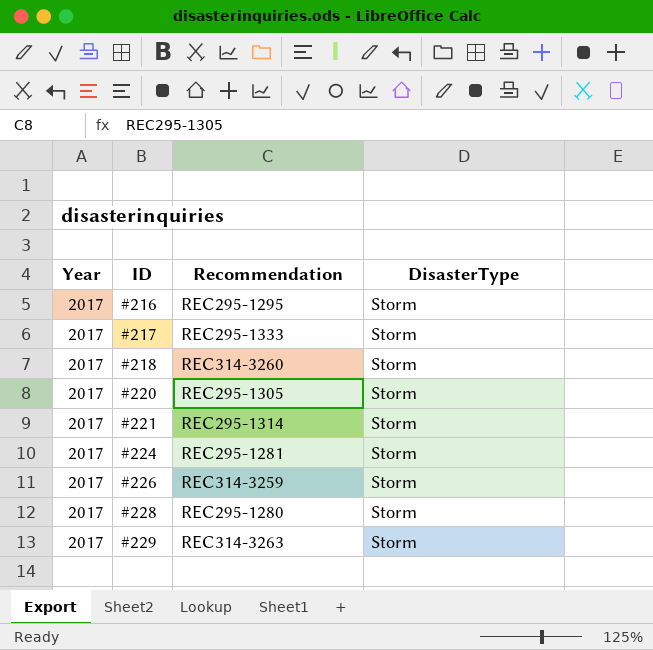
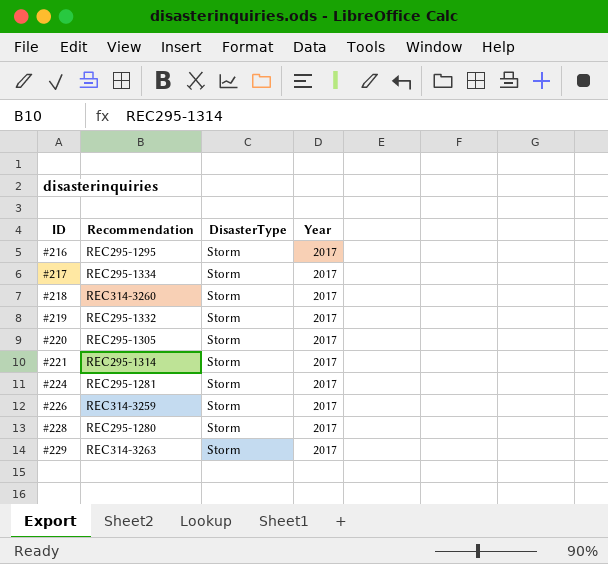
column Year | position: 1 -> 4
#217 | Recommendation: REC295-1333 -> REC295-1334
row #219: none -> REC295-1332 | Storm | 2017

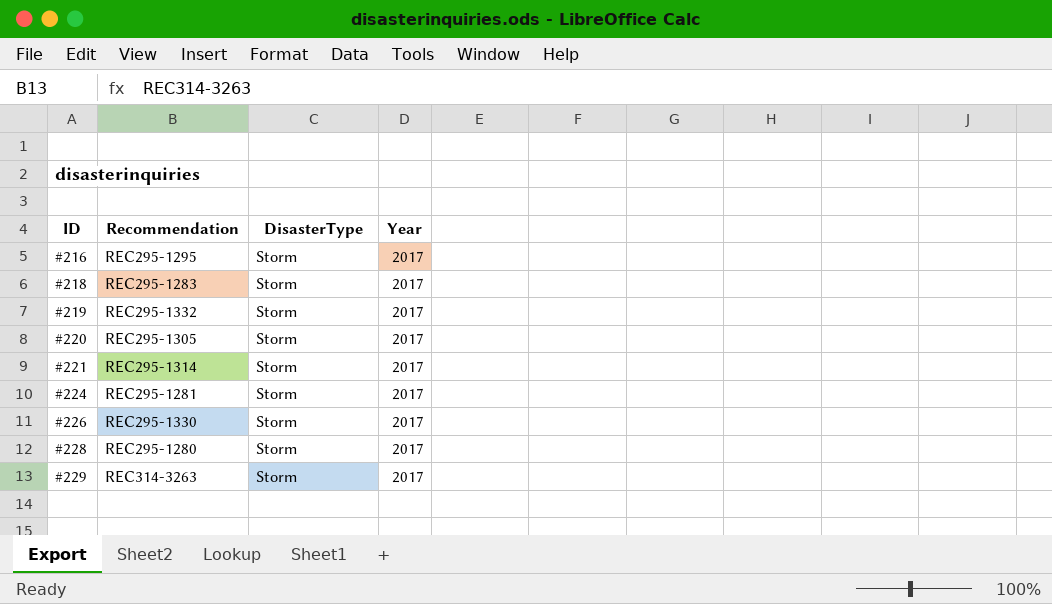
row #217: REC295-1334 | Storm | 2017 -> none
#218 | Recommendation: REC314-3260 -> REC295-1283
#226 | Recommendation: REC314-3259 -> REC295-1330

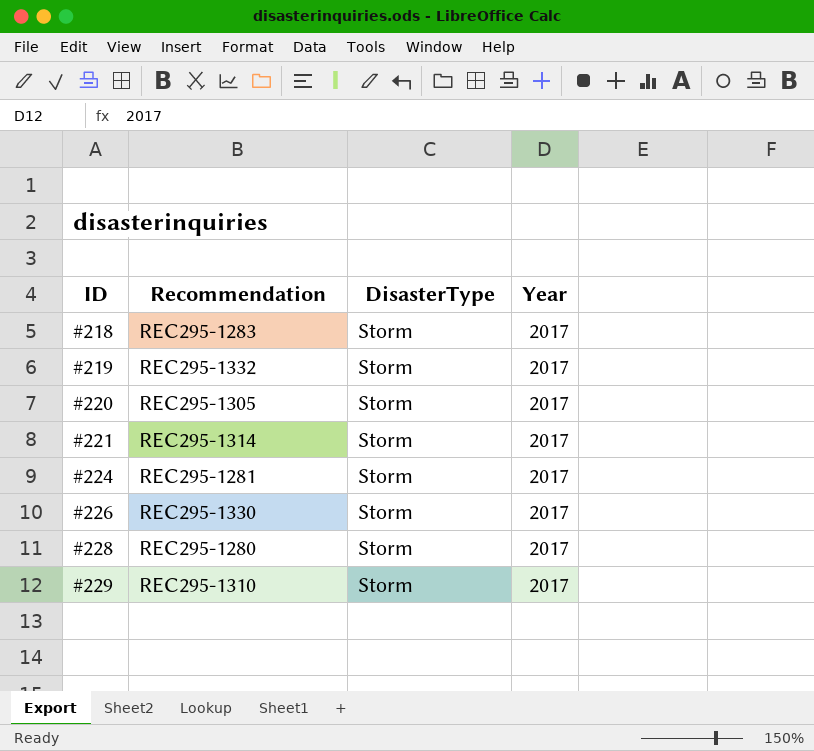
row #216: REC295-1295 | Storm | 2017 -> none
#229 | Recommendation: REC314-3263 -> REC295-1310

